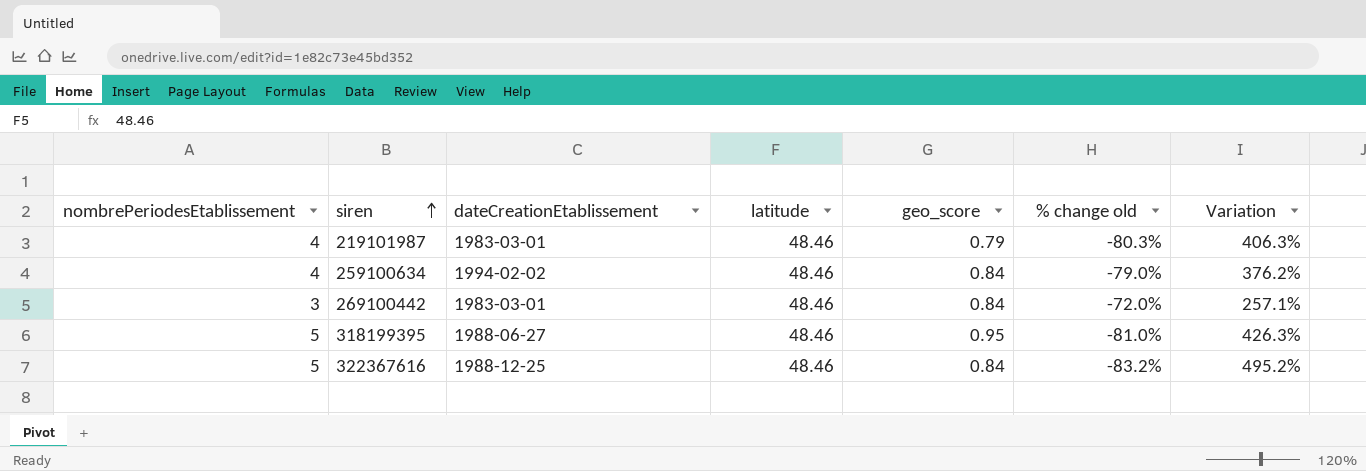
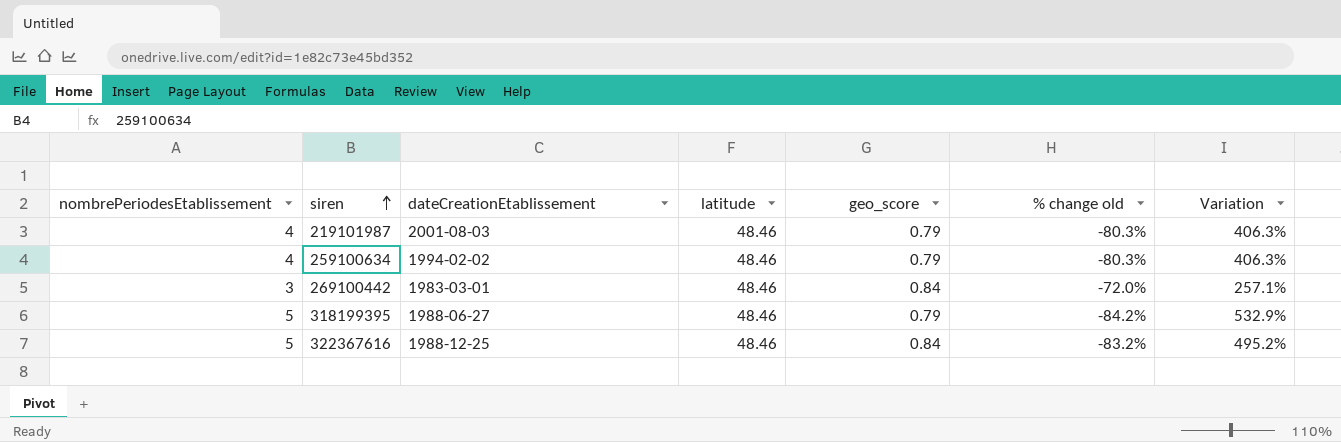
219101987 | dateCreationEtablissement: 1983-03-01 -> 2001-08-03
259100634 | geo_score: 0.84 -> 0.79
259100634 | % change old: -79.0% -> -80.3%
259100634 | Variation: 376.2% -> 406.3%
318199395 | geo_score: 0.95 -> 0.79
318199395 | % change old: -81.0% -> -84.2%
318199395 | Variation: 426.3% -> 532.9%

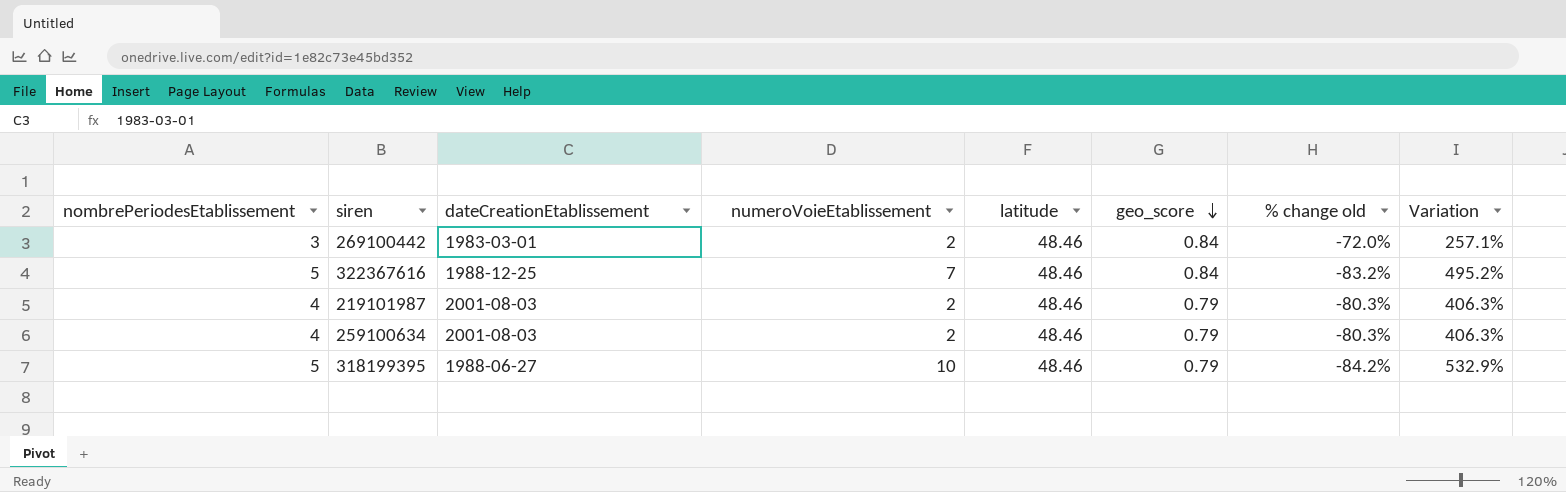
row order: siren ascending -> geo_score descending
column numeroVoieEtablissement | position: none -> 4
259100634 | dateCreationEtablissement: 1994-02-02 -> 2001-08-03

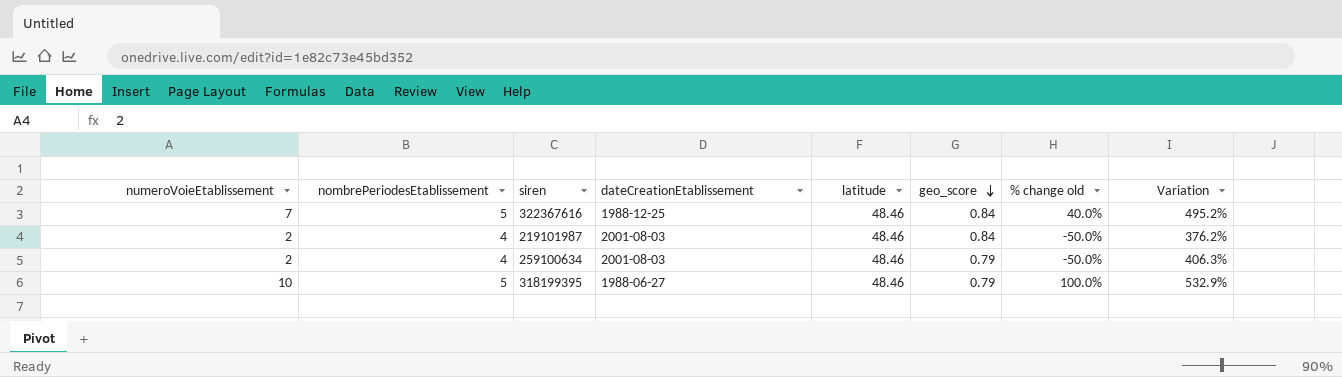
column numeroVoieEtablissement | position: 4 -> 1
column % change old | formula: ([geo_score] - [nombrePeriodesEtablissement]) / [nombrePeriodesEtablissement] -> ([numeroVoieEtablissement] - [nombrePeriodesEtablissement]) / [nombrePeriodesEtablissement]
row 269100442: 3 | 1983-03-01 | 2 | 48.46 | 0.84 | -72.0% | 257.1% -> none
219101987 | geo_score: 0.79 -> 0.84
219101987 | Variation: 406.3% -> 376.2%

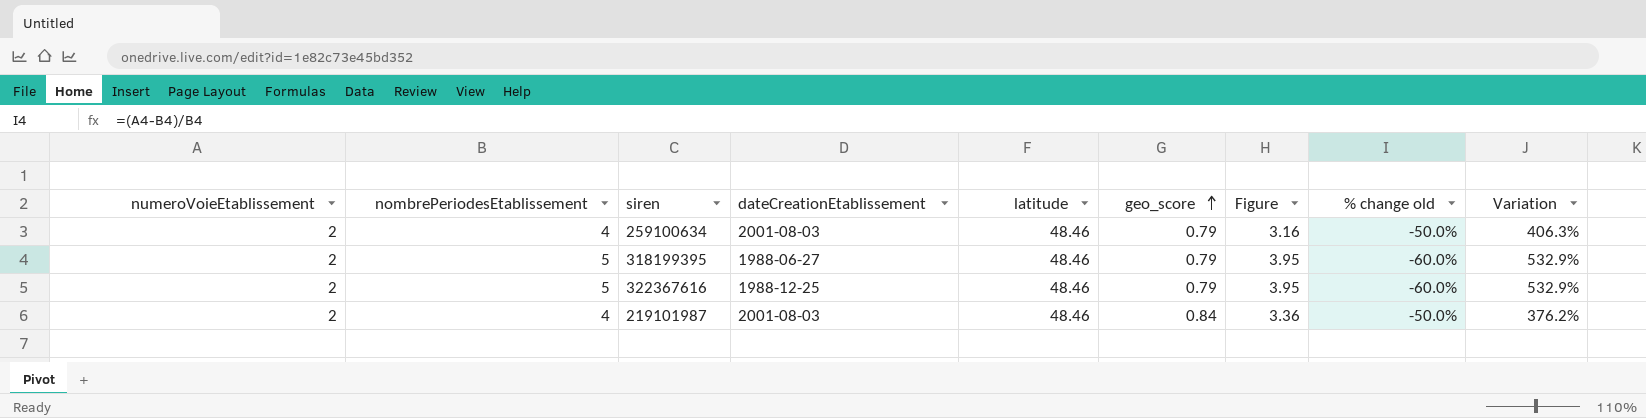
row order: geo_score descending -> geo_score ascending
column Figure | formula: none -> [nombrePeriodesEtablissement] * [geo_score]
318199395 | numeroVoieEtablissement: 10 -> 2
318199395 | % change old: 100.0% -> -60.0%
322367616 | numeroVoieEtablissement: 7 -> 2
322367616 | geo_score: 0.84 -> 0.79
322367616 | % change old: 40.0% -> -60.0%
322367616 | Variation: 495.2% -> 532.9%

